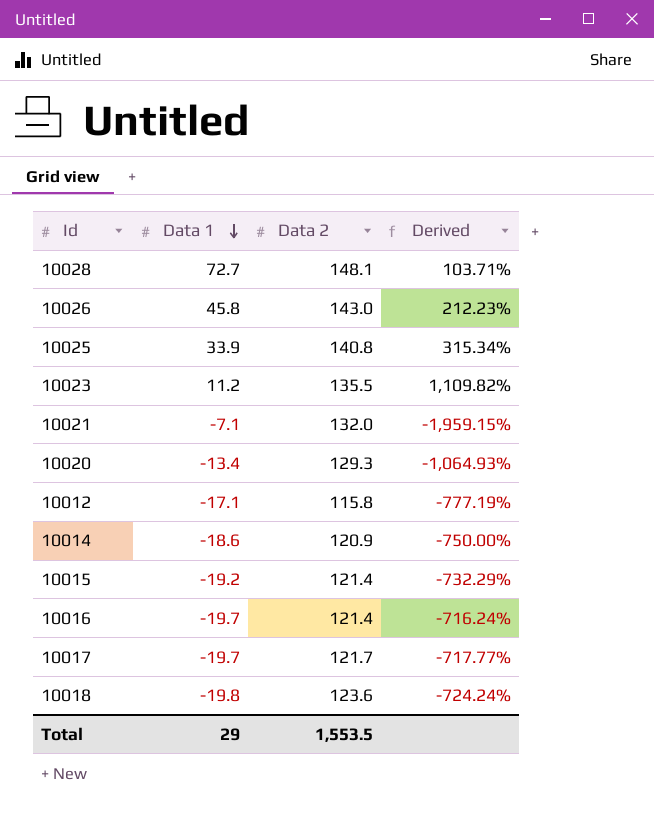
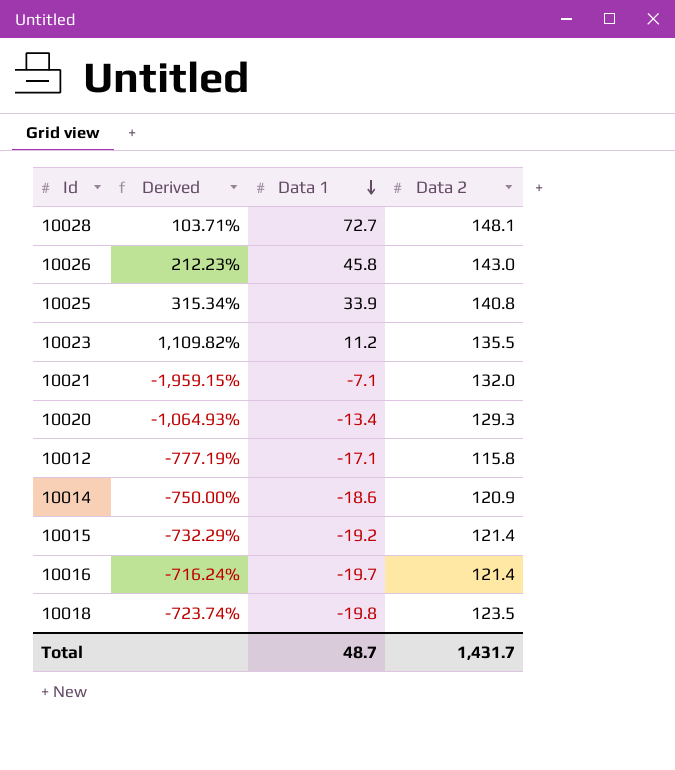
column Derived | position: 4 -> 2
row 10017: -19.7 | 121.7 | -717.77% -> none
10018 | Derived: -724.24% -> -723.74%
10018 | Data 2: 123.6 -> 123.5
Total | Data 1: 29 -> 48.7
Total | Data 2: 1,553.5 -> 1,431.7

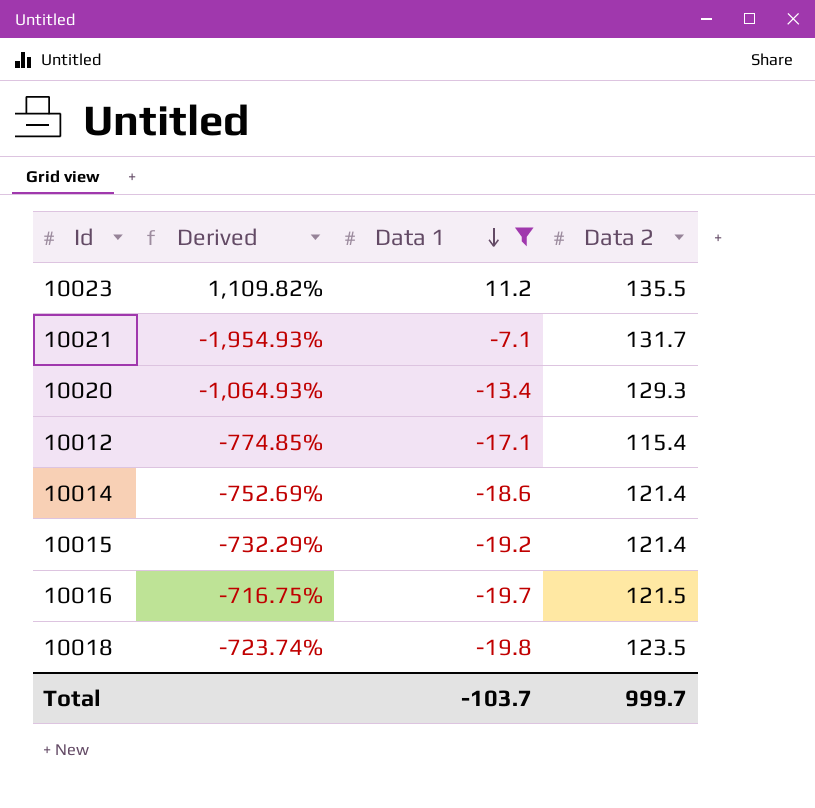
filter: none -> Data 1 <= 11.2
10021 | Derived: -1,959.15% -> -1,954.93%
10021 | Data 2: 132.0 -> 131.7
10012 | Derived: -777.19% -> -774.85%
10012 | Data 2: 115.8 -> 115.4
10014 | Derived: -750.00% -> -752.69%
10014 | Data 2: 120.9 -> 121.4
10016 | Derived: -716.24% -> -716.75%
10016 | Data 2: 121.4 -> 121.5
Total | Data 1: 48.7 -> -103.7
Total | Data 2: 1,431.7 -> 999.7

